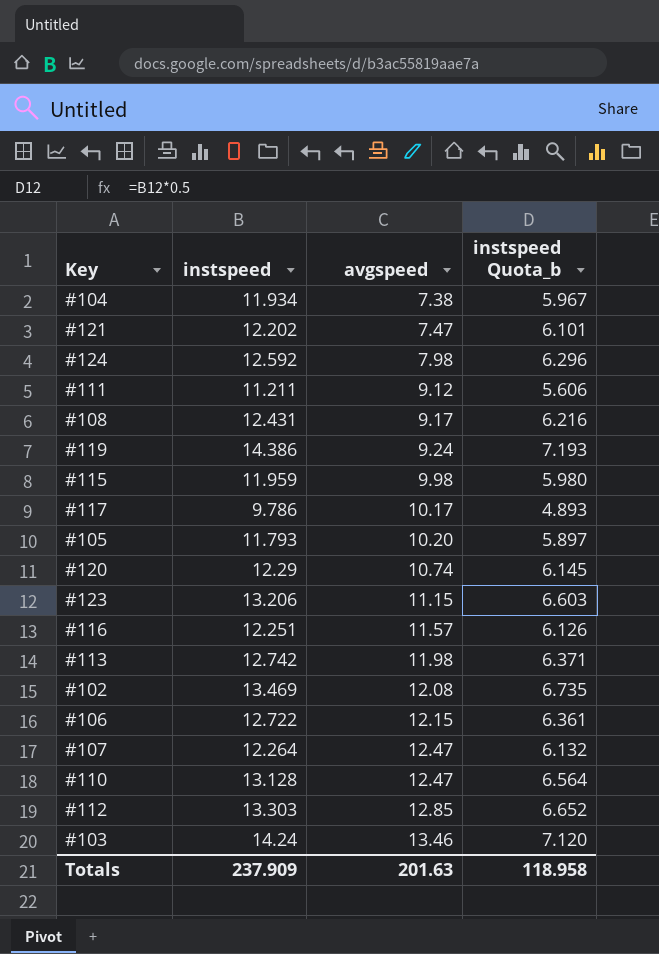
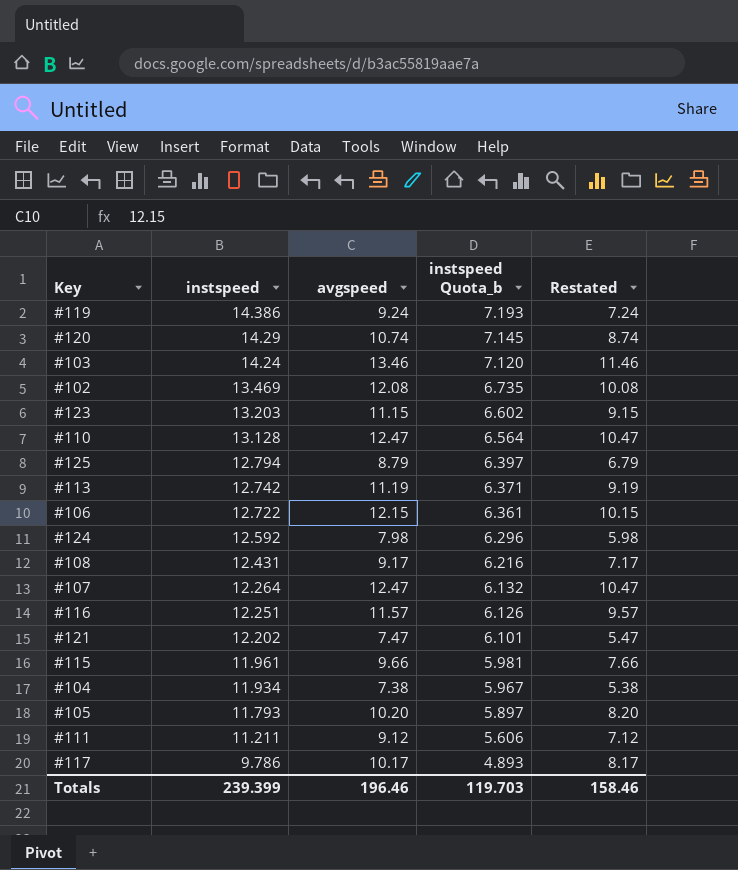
row order: avgspeed ascending -> instspeed descending
column Restated | formula: none -> [avgspeed] - 2
row #112: 13.303 | 12.85 | 6.652 -> none
#120 | instspeed: 12.29 -> 14.29
#120 | instspeed Quota_b: 6.145 -> 7.145
#123 | instspeed: 13.206 -> 13.203
#123 | instspeed Quota_b: 6.603 -> 6.602
row #125: none -> 12.794 | 8.79 | 6.397 | 6.79
#113 | avgspeed: 11.98 -> 11.19
#115 | instspeed: 11.959 -> 11.961
#115 | avgspeed: 9.98 -> 9.66
#115 | instspeed Quota_b: 5.980 -> 5.981
Totals | instspeed: 237.909 -> 239.399
Totals | avgspeed: 201.63 -> 196.46
Totals | instspeed Quota_b: 118.958 -> 119.703

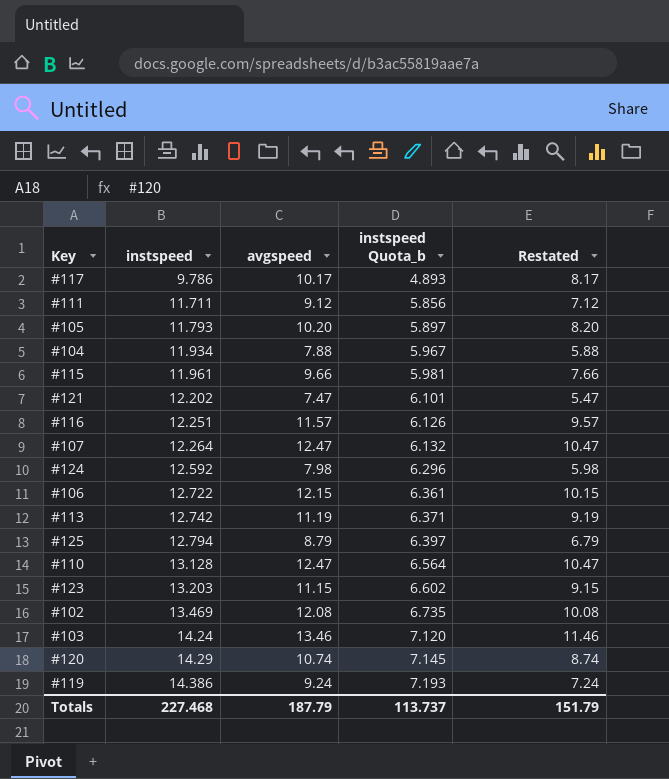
row order: instspeed descending -> instspeed ascending
row #108: 12.431 | 9.17 | 6.216 | 7.17 -> none
#111 | instspeed: 11.211 -> 11.711
#111 | instspeed Quota_b: 5.606 -> 5.856
#104 | avgspeed: 7.38 -> 7.88
#104 | Restated: 5.38 -> 5.88
Totals | instspeed: 239.399 -> 227.468
Totals | avgspeed: 196.46 -> 187.79
Totals | instspeed Quota_b: 119.703 -> 113.737
Totals | Restated: 158.46 -> 151.79

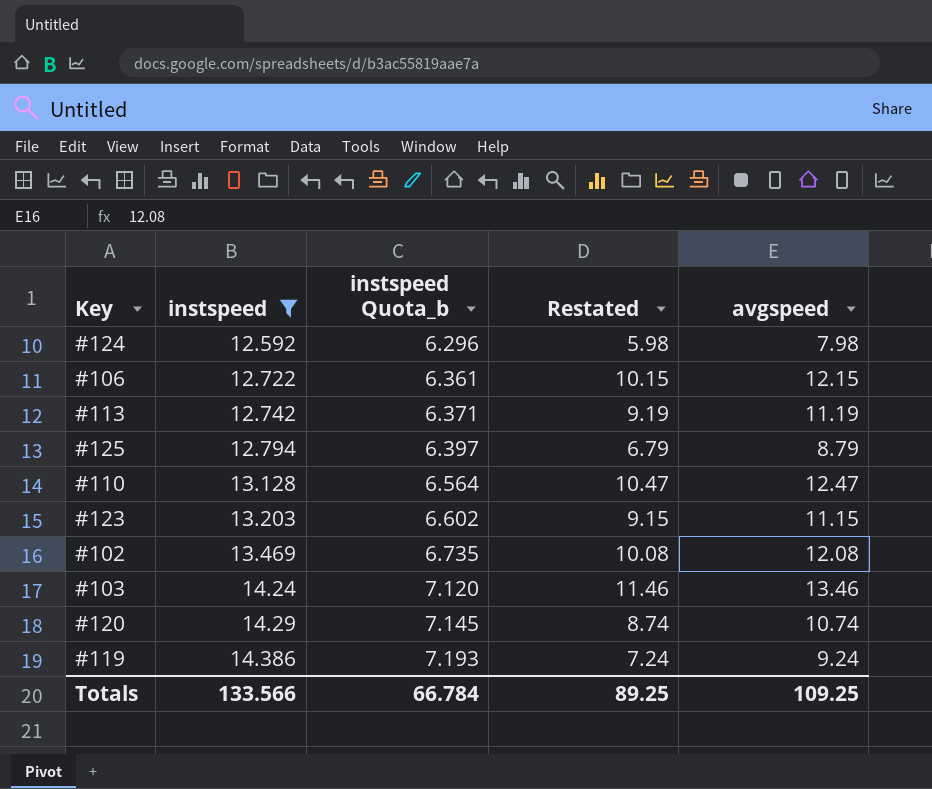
filter: none -> instspeed >= 12.592
column avgspeed | position: 3 -> 5
Totals | instspeed: 227.468 -> 133.566
Totals | instspeed Quota_b: 113.737 -> 66.784
Totals | Restated: 151.79 -> 89.25
Totals | avgspeed: 187.79 -> 109.25

